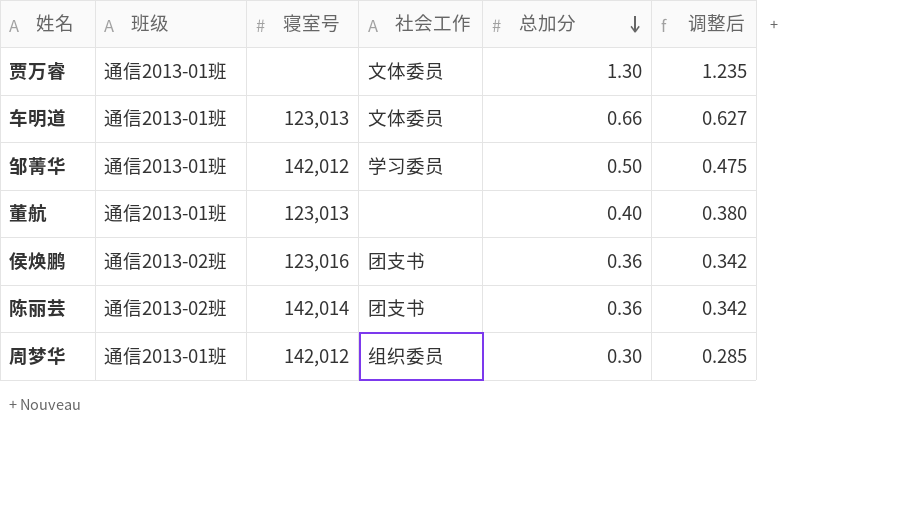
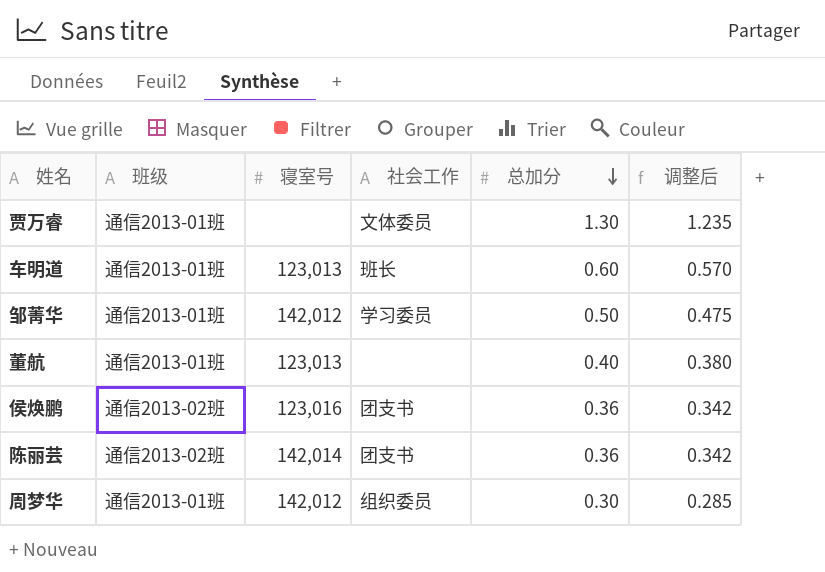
车明道 | 社会工作: 文体委员 -> 班长
车明道 | 总加分: 0.66 -> 0.60
车明道 | 调整后: 0.627 -> 0.570

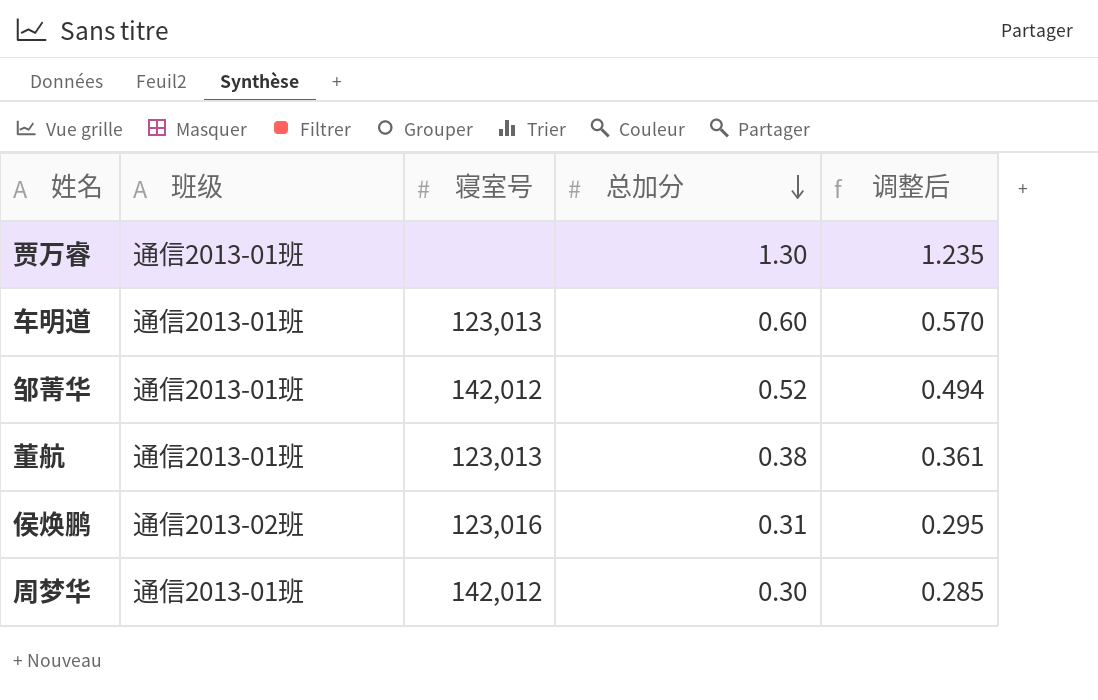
column 社会工作 | position: 4 -> none
row 陈丽芸: 通信2013-02班 | 142,014 | 团支书 | 0.36 | 0.342 -> none
邹菁华 | 总加分: 0.50 -> 0.52
邹菁华 | 调整后: 0.475 -> 0.494
董航 | 总加分: 0.40 -> 0.38
董航 | 调整后: 0.380 -> 0.361
侯焕鹏 | 总加分: 0.36 -> 0.31
侯焕鹏 | 调整后: 0.342 -> 0.295

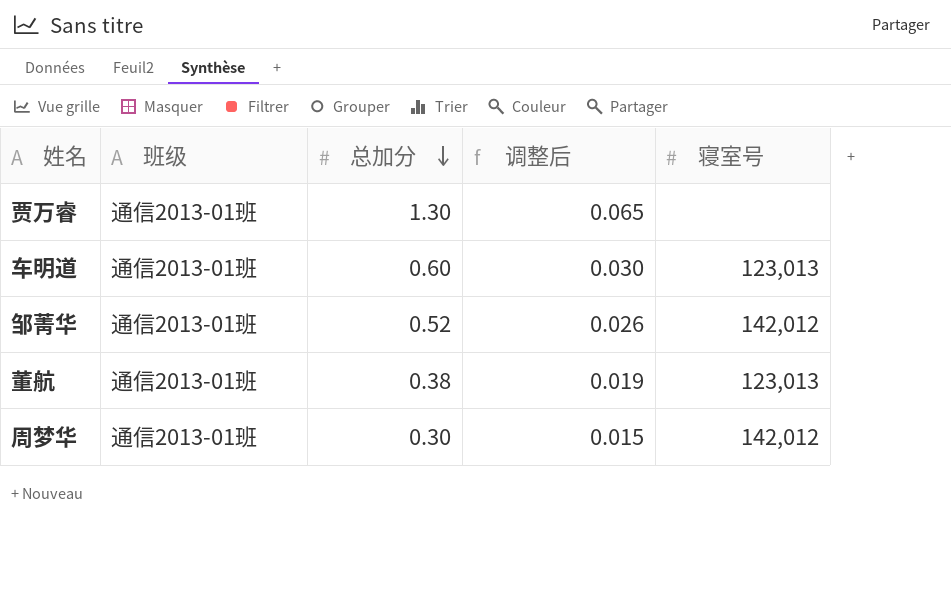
column 调整后 | formula: [总加分] * 0.95 -> [总加分] * 0.05
column 寝室号 | position: 3 -> 5
row 侯焕鹏: 通信2013-02班 | 123,016 | 0.31 | 0.295 -> none

